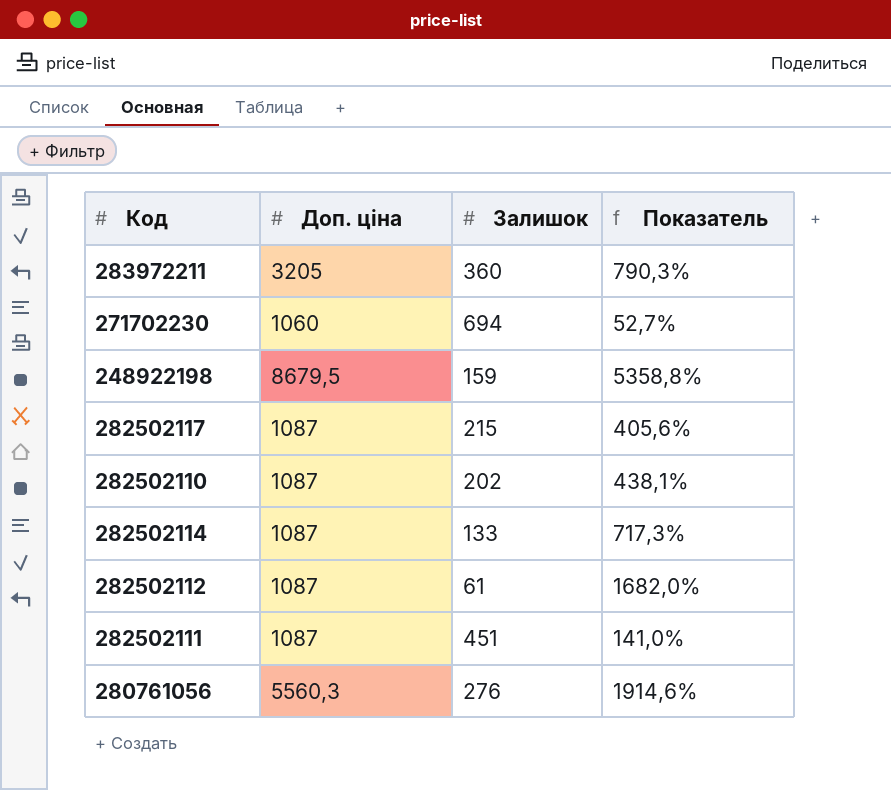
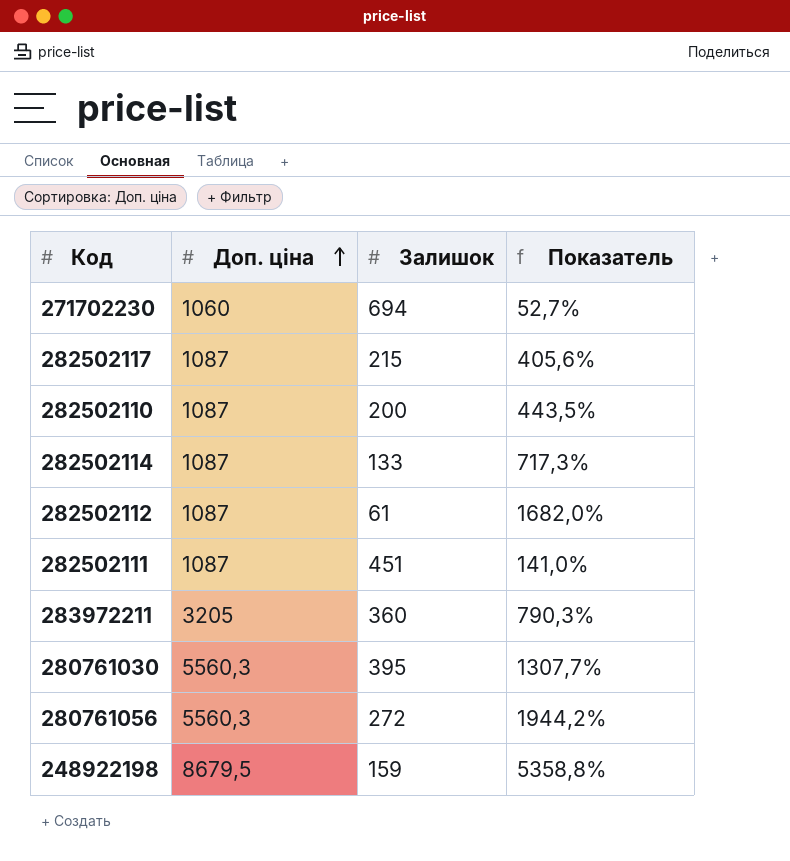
row order: none -> Доп. ціна ascending
282502110 | Залишок: 202 -> 200
282502110 | Показатель: 438,1% -> 443,5%
row 280761030: none -> 5560,3 | 395 | 1307,7%
280761056 | Залишок: 276 -> 272
280761056 | Показатель: 1914,6% -> 1944,2%

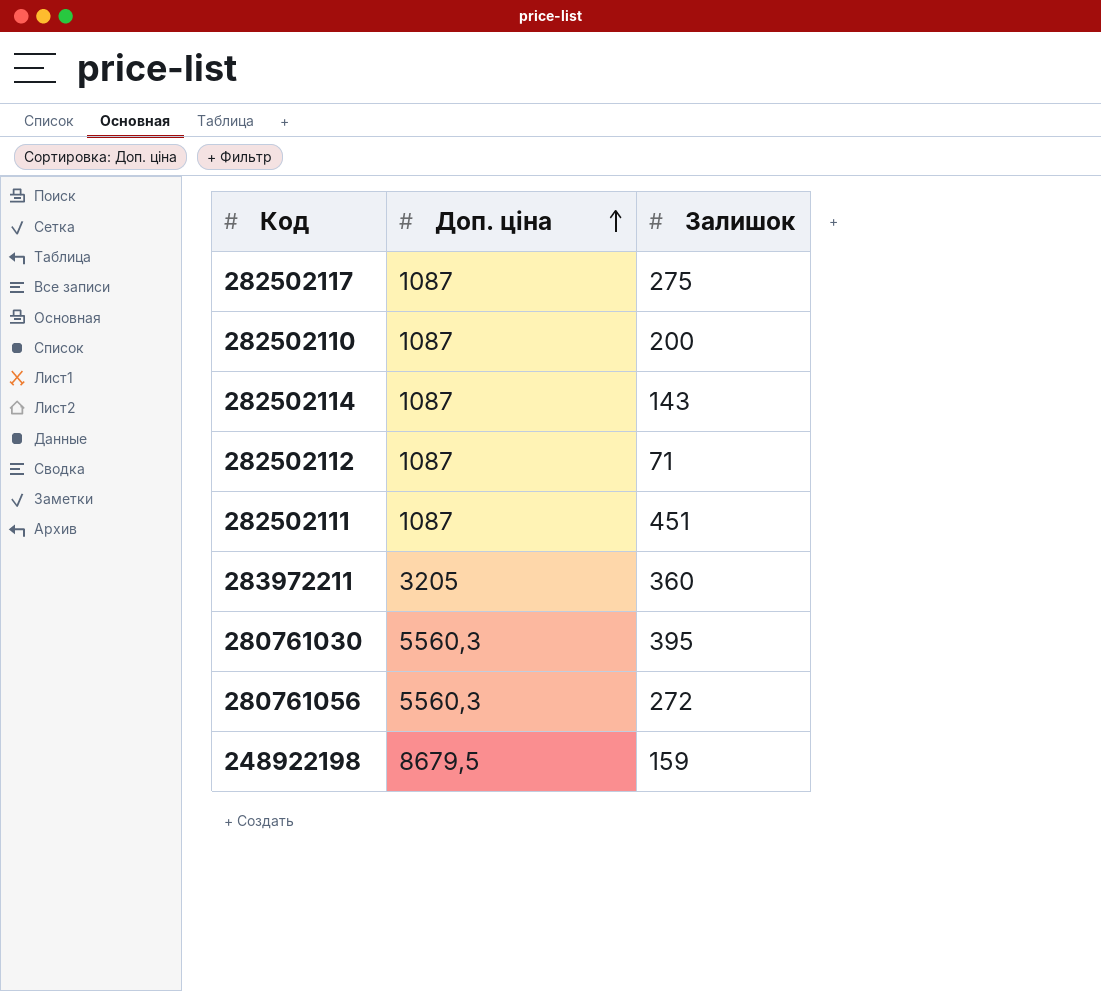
column Показатель | formula: ([Доп. ціна] - [Залишок]) / [Залишок] -> none
row 271702230: 1060 | 694 | 52,7% -> none
282502117 | Залишок: 215 -> 275
282502114 | Залишок: 133 -> 143
282502112 | Залишок: 61 -> 71

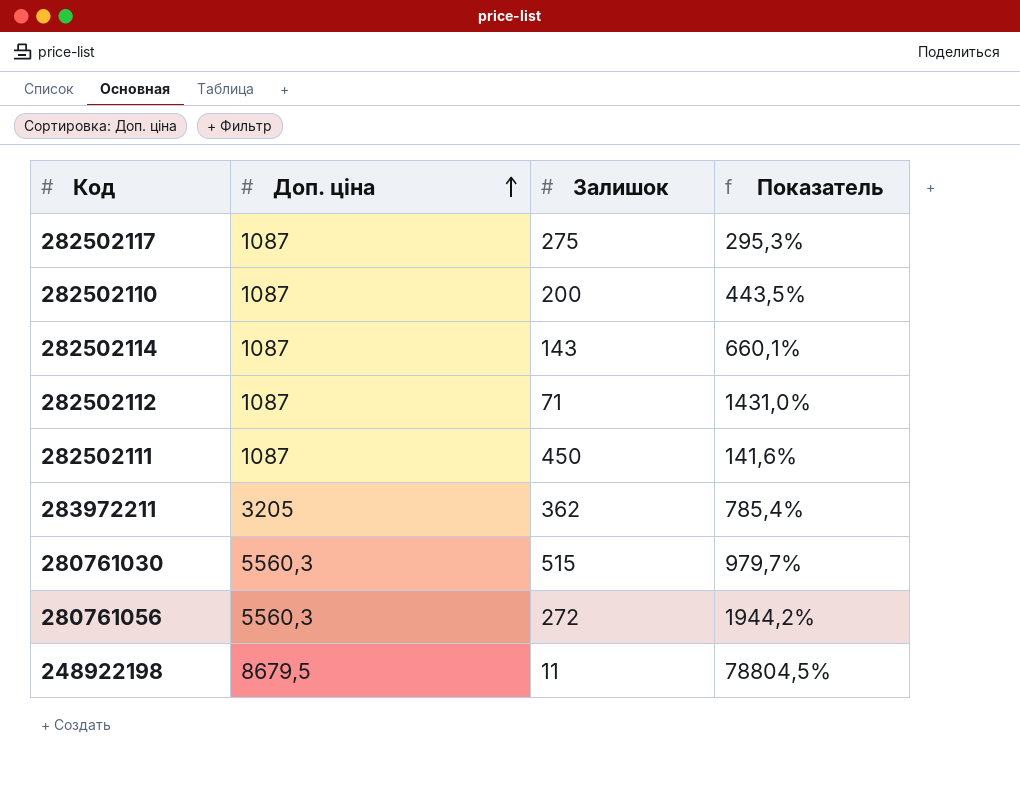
column Показатель | formula: none -> ([Доп. ціна] - [Залишок]) / [Залишок]
282502111 | Залишок: 451 -> 450
283972211 | Залишок: 360 -> 362
280761030 | Залишок: 395 -> 515
248922198 | Залишок: 159 -> 11

